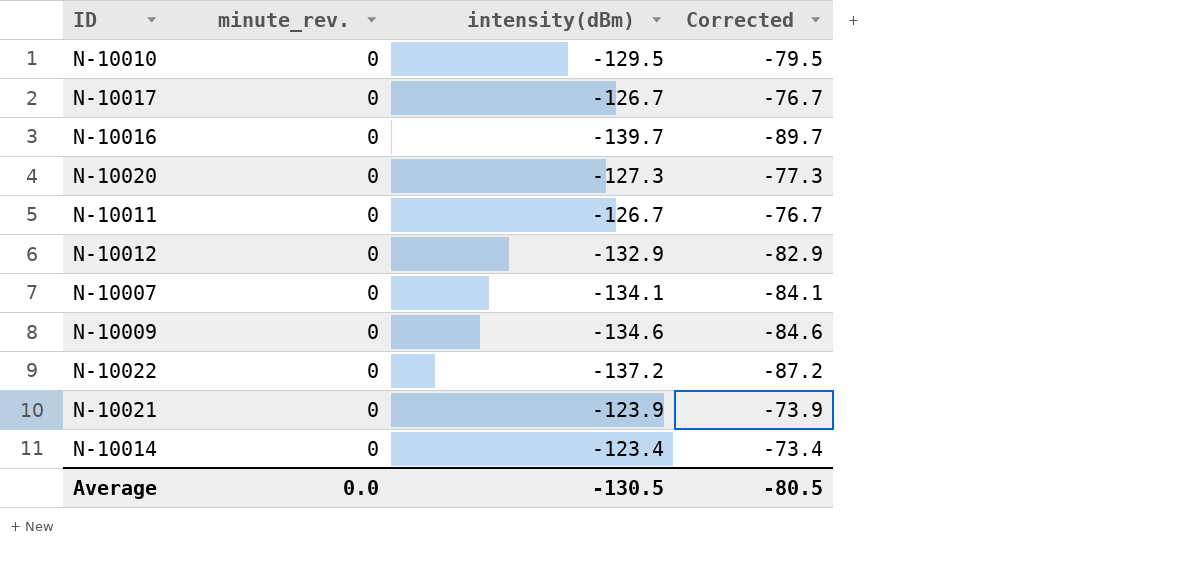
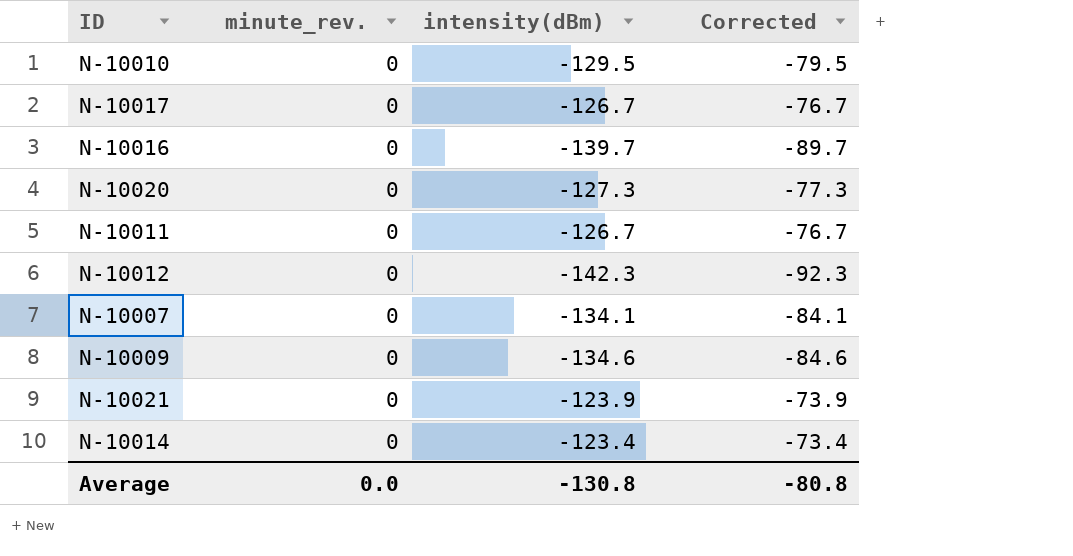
row N-10022: 0 | -137.2 | -87.2 -> none
N-10012 | intensity(dBm): -132.9 -> -142.3
N-10012 | Corrected: -82.9 -> -92.3
Average | intensity(dBm): -130.5 -> -130.8
Average | Corrected: -80.5 -> -80.8

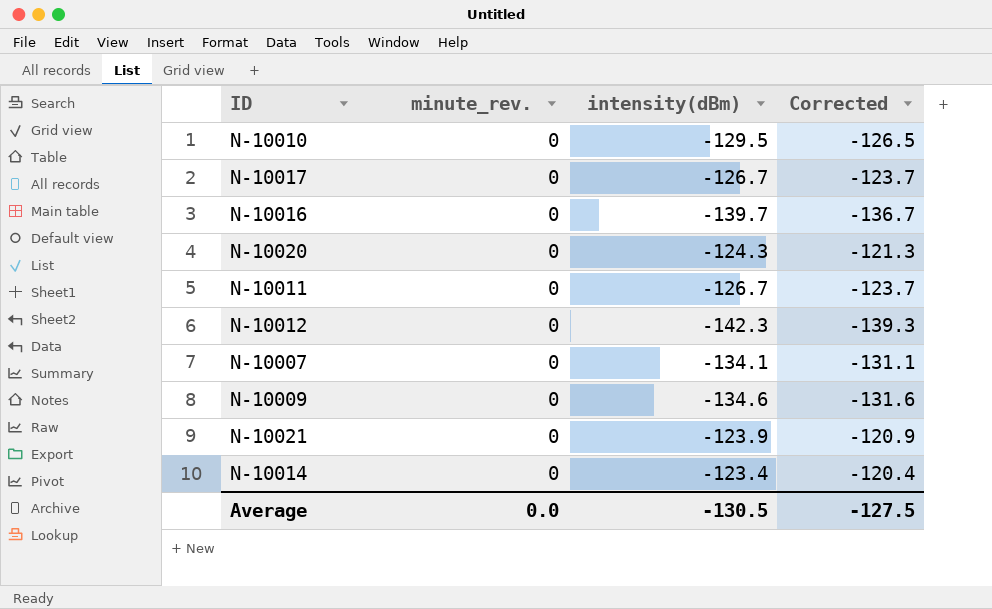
column Corrected | formula: [intensity(dBm)] + 50 -> [intensity(dBm)] + 3
N-10020 | intensity(dBm): -127.3 -> -124.3
Average | intensity(dBm): -130.8 -> -130.5
Average | Corrected: -80.8 -> -127.5

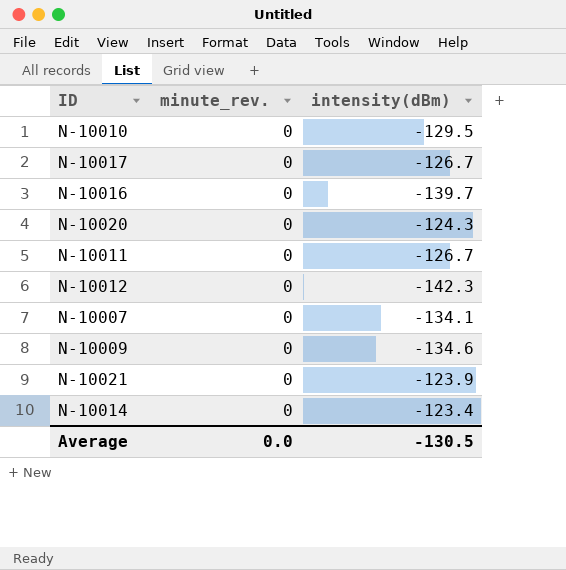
column Corrected | formula: [intensity(dBm)] + 3 -> none

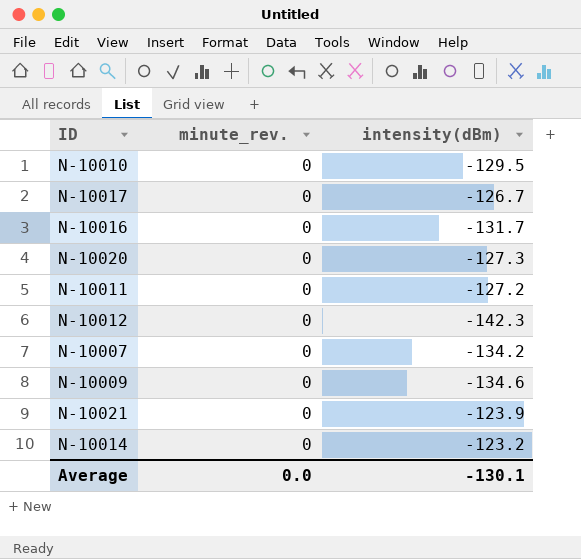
N-10016 | intensity(dBm): -139.7 -> -131.7
N-10020 | intensity(dBm): -124.3 -> -127.3
N-10011 | intensity(dBm): -126.7 -> -127.2
N-10007 | intensity(dBm): -134.1 -> -134.2
N-10014 | intensity(dBm): -123.4 -> -123.2
Average | intensity(dBm): -130.5 -> -130.1

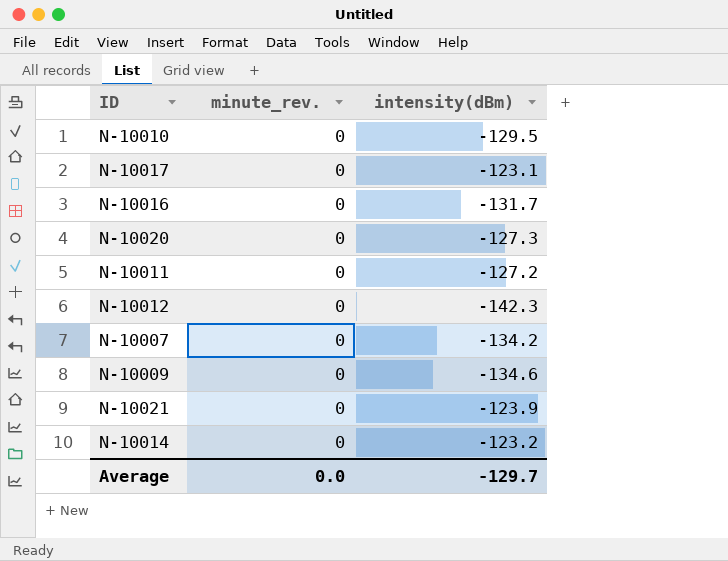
N-10017 | intensity(dBm): -126.7 -> -123.1
Average | intensity(dBm): -130.1 -> -129.7

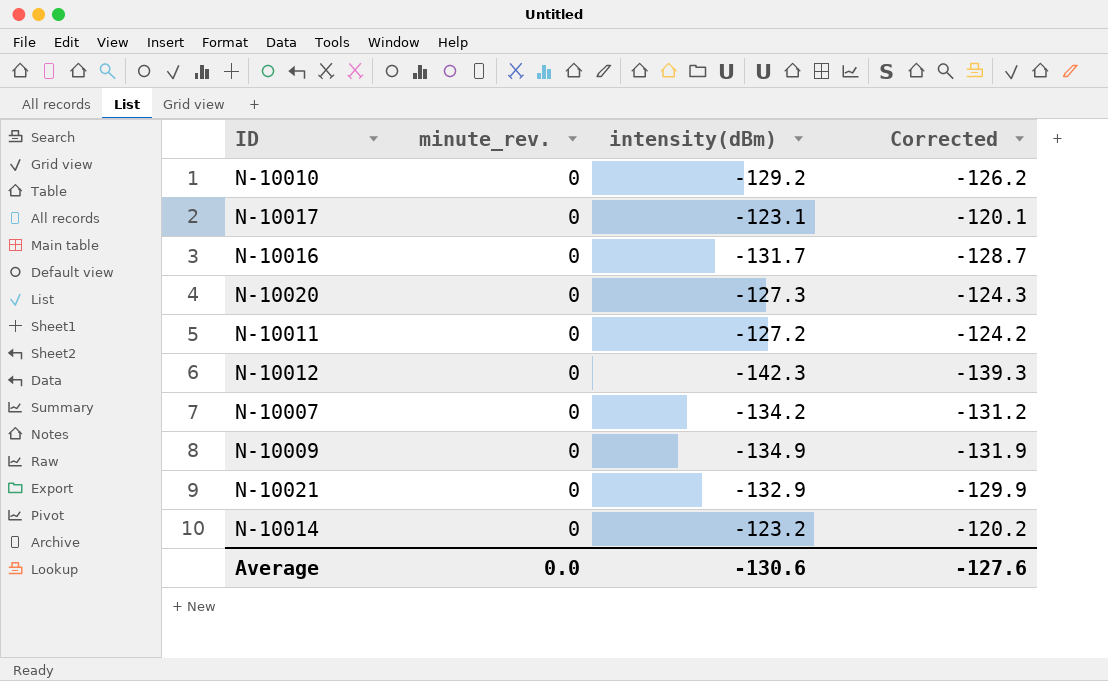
column Corrected | formula: none -> [intensity(dBm)] + 3
N-10010 | intensity(dBm): -129.5 -> -129.2
N-10009 | intensity(dBm): -134.6 -> -134.9
N-10021 | intensity(dBm): -123.9 -> -132.9
Average | intensity(dBm): -129.7 -> -130.6

